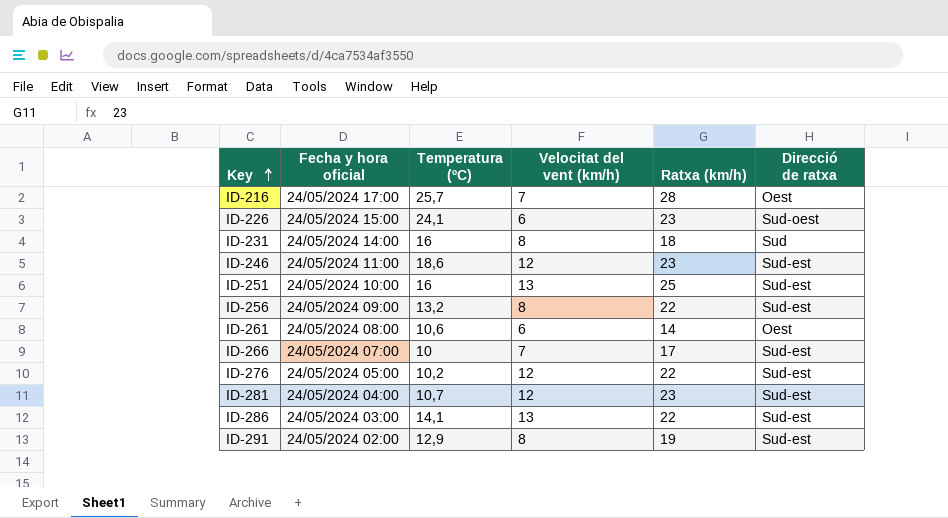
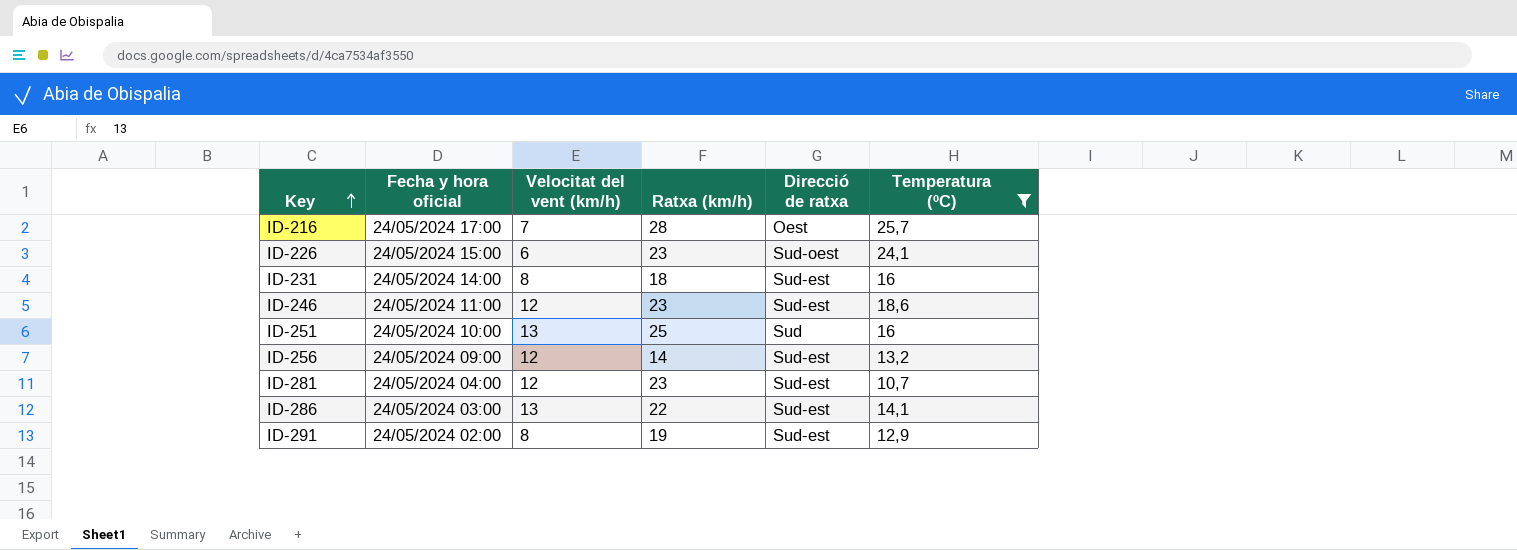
filter: none -> Temperatura (ºC) >= 10,7
column Temperatura (ºC) | position: 3 -> 6
ID-231 | Direcció de ratxa: Sud -> Sud-est
ID-251 | Direcció de ratxa: Sud-est -> Sud
ID-256 | Velocitat del vent (km/h): 8 -> 12
ID-256 | Ratxa (km/h): 22 -> 14

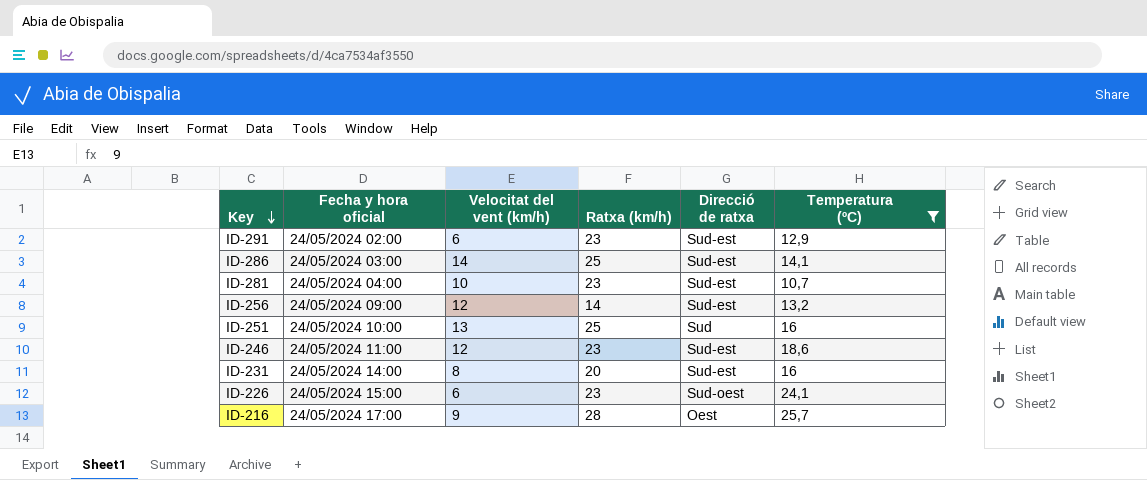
row order: Key ascending -> Key descending
ID-291 | Velocitat del vent (km/h): 8 -> 6
ID-291 | Ratxa (km/h): 19 -> 23
ID-286 | Velocitat del vent (km/h): 13 -> 14
ID-286 | Ratxa (km/h): 22 -> 25
ID-281 | Velocitat del vent (km/h): 12 -> 10
ID-231 | Ratxa (km/h): 18 -> 20
ID-216 | Velocitat del vent (km/h): 7 -> 9

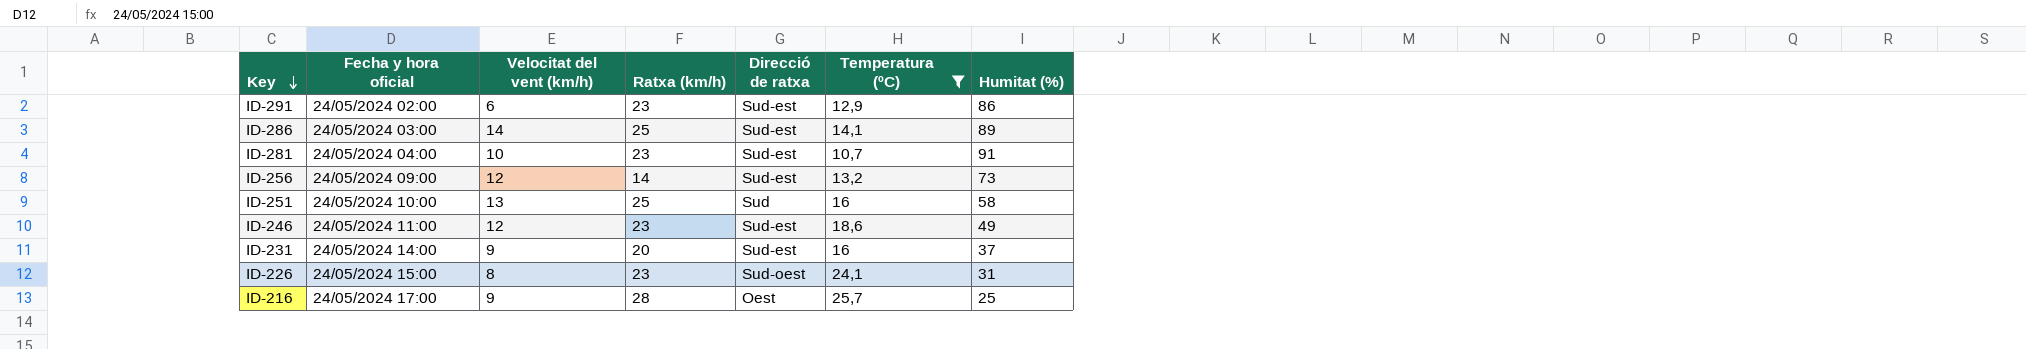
column Humitat (%) | position: none -> 7
ID-231 | Velocitat del vent (km/h): 8 -> 9
ID-226 | Velocitat del vent (km/h): 6 -> 8

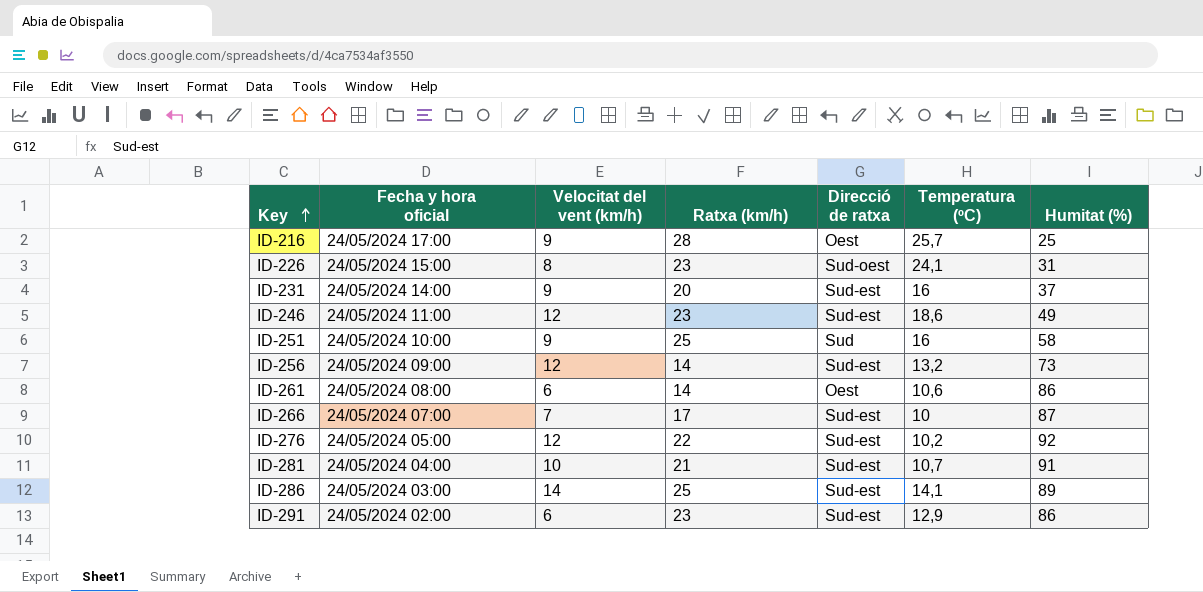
filter: Temperatura (ºC) >= 10,7 -> none
row order: Key descending -> Key ascending
ID-251 | Velocitat del vent (km/h): 13 -> 9
ID-281 | Ratxa (km/h): 23 -> 21

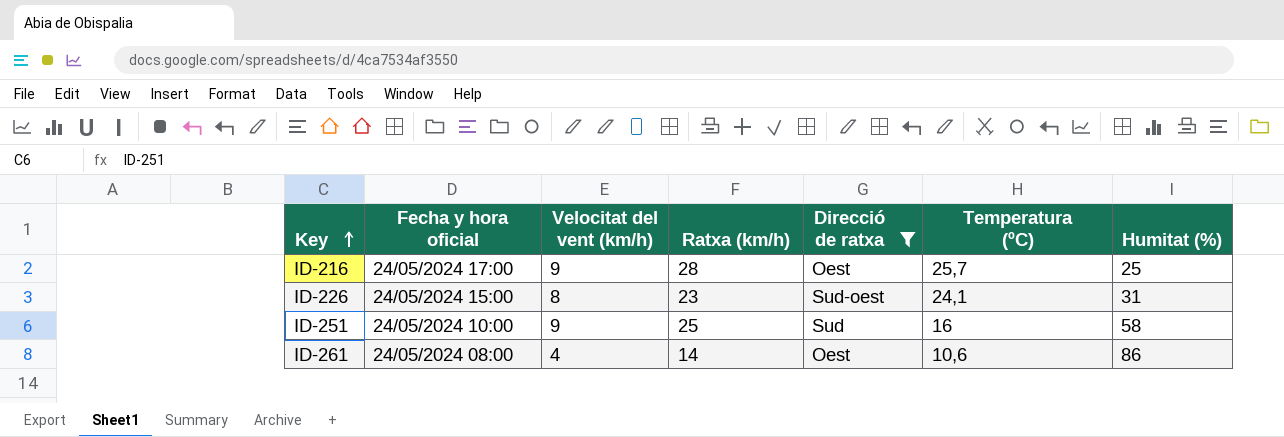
filter: none -> Direcció de ratxa != Sud-est
ID-261 | Velocitat del vent (km/h): 6 -> 4

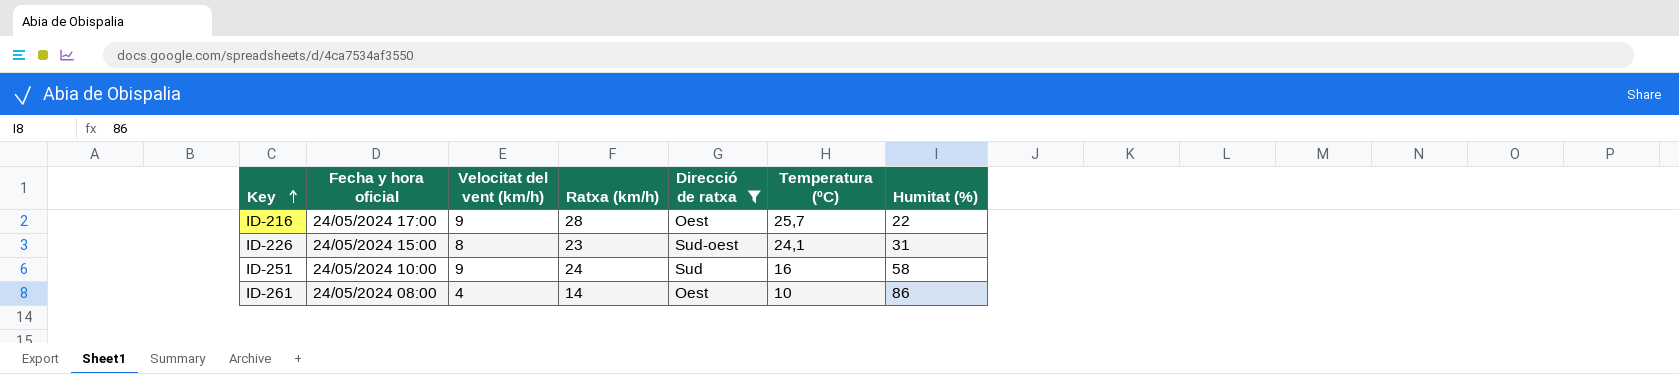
ID-216 | Humitat (%): 25 -> 22
ID-251 | Ratxa (km/h): 25 -> 24
ID-261 | Temperatura (ºC): 10,6 -> 10

